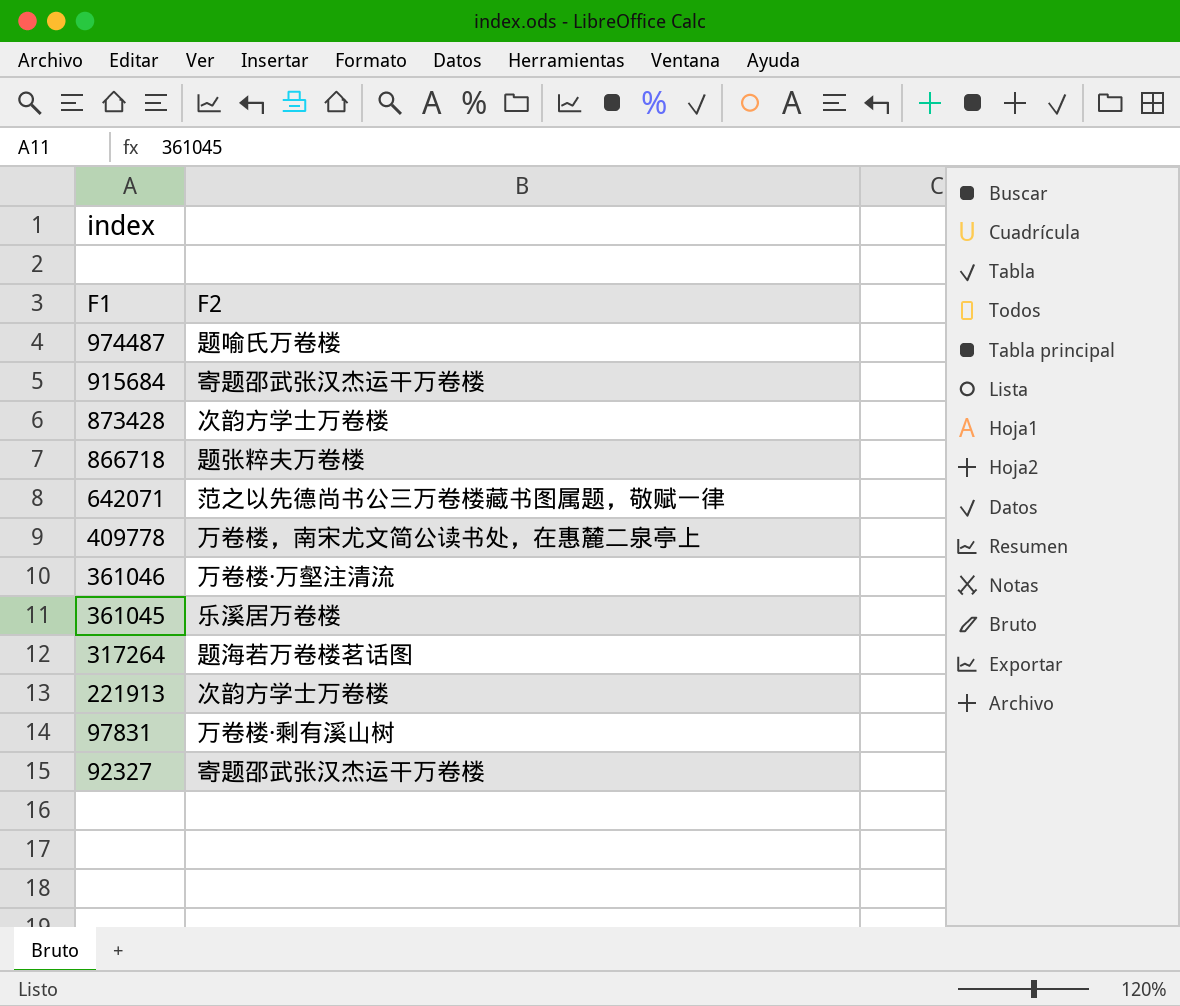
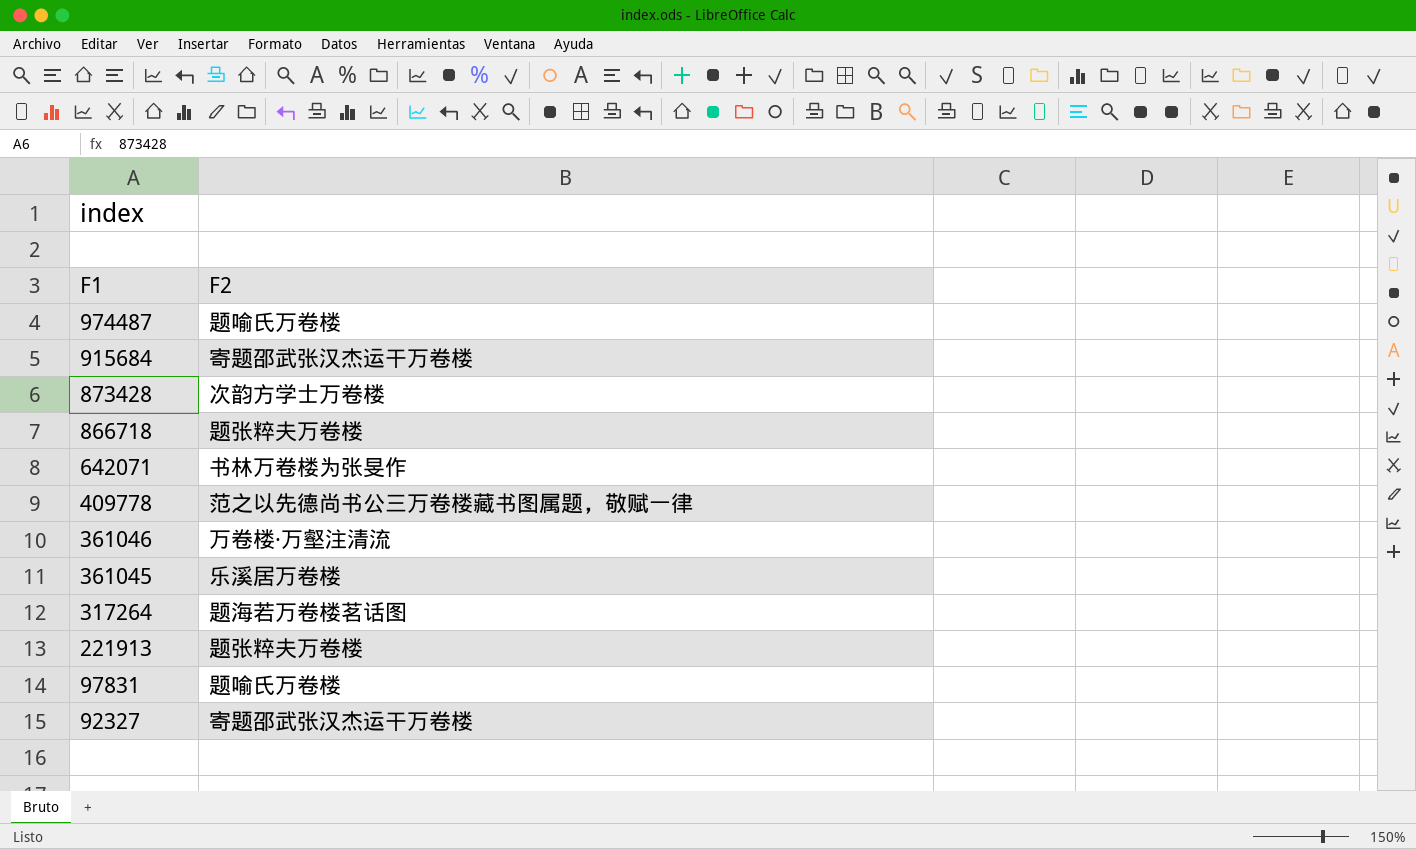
642071 | F2: 范之以先德尚书公三万卷楼藏书图属题，敬赋一律 -> 书林万卷楼为张旻作
409778 | F2: 万卷楼，南宋尤文简公读书处，在惠麓二泉亭上 -> 范之以先德尚书公三万卷楼藏书图属题，敬赋一律
221913 | F2: 次韵方学士万卷楼 -> 题张粹夫万卷楼
97831 | F2: 万卷楼·剩有溪山树 -> 题喻氏万卷楼

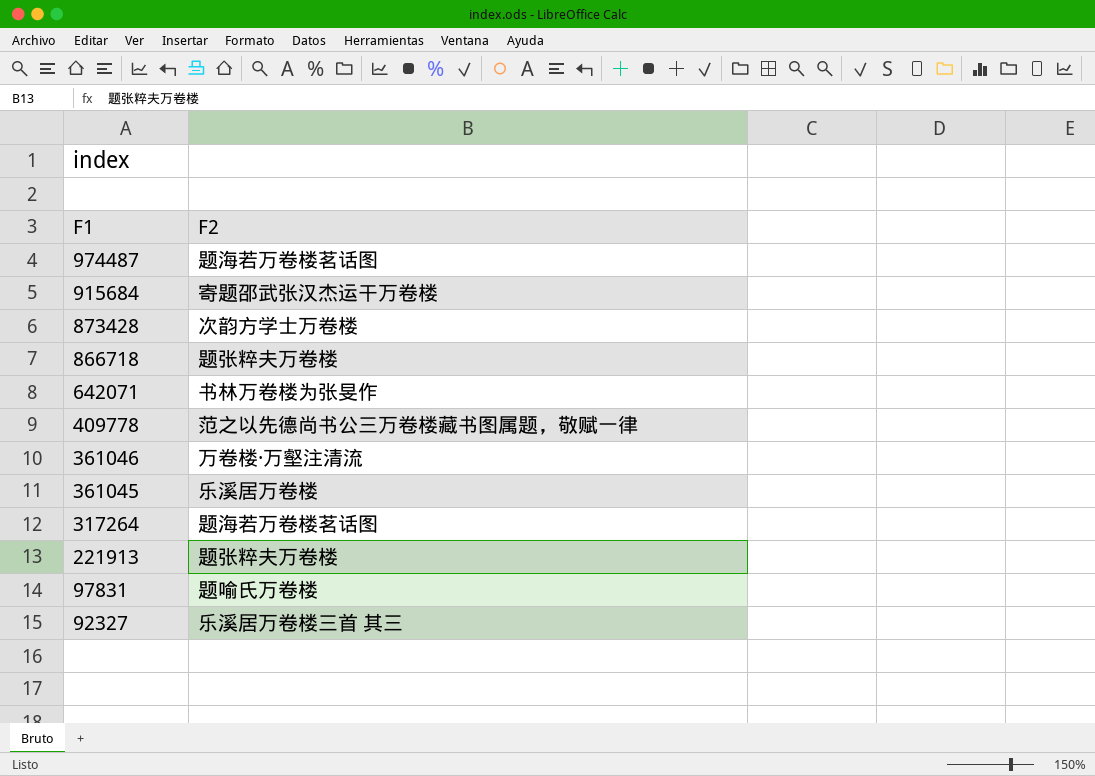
974487 | F2: 题喻氏万卷楼 -> 题海若万卷楼茗话图
92327 | F2: 寄题邵武张汉杰运干万卷楼 -> 乐溪居万卷楼三首 其三

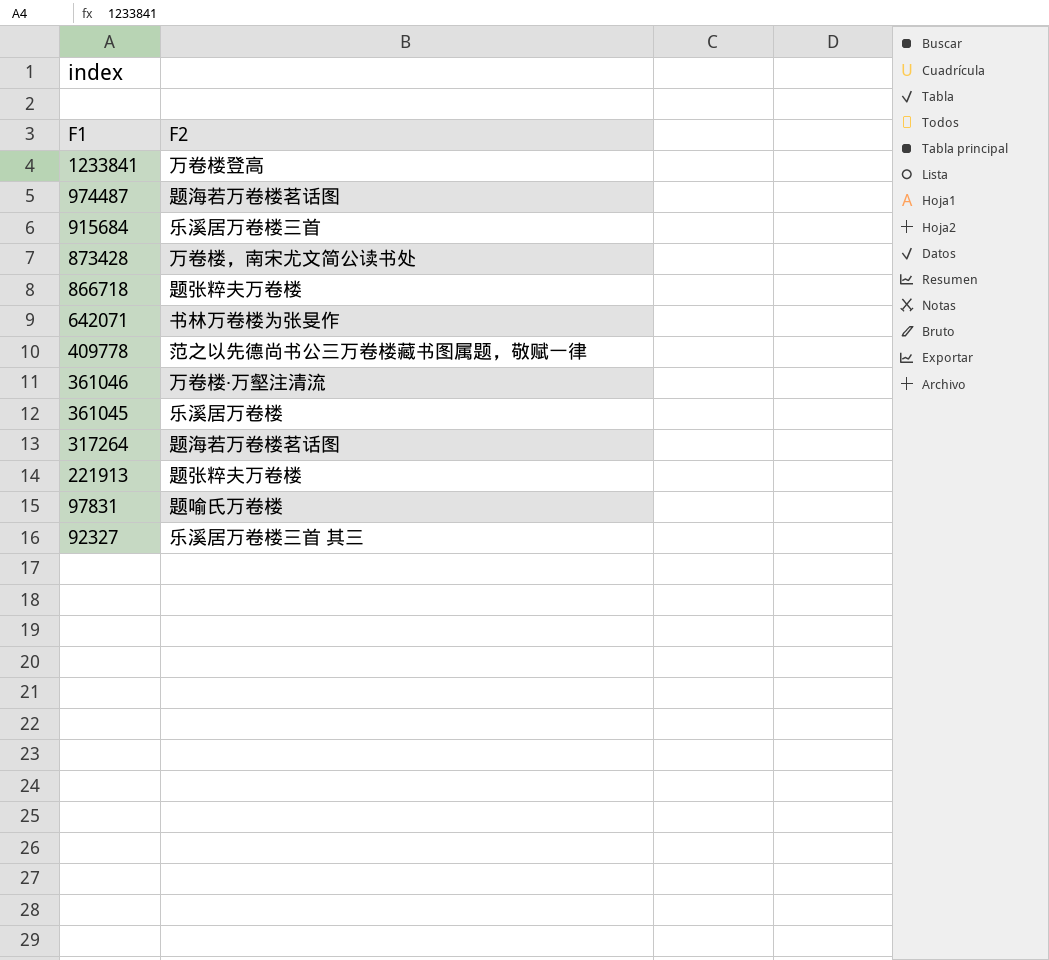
row 1233841: none -> 万卷楼登高
915684 | F2: 寄题邵武张汉杰运干万卷楼 -> 乐溪居万卷楼三首
873428 | F2: 次韵方学士万卷楼 -> 万卷楼，南宋尤文简公读书处

